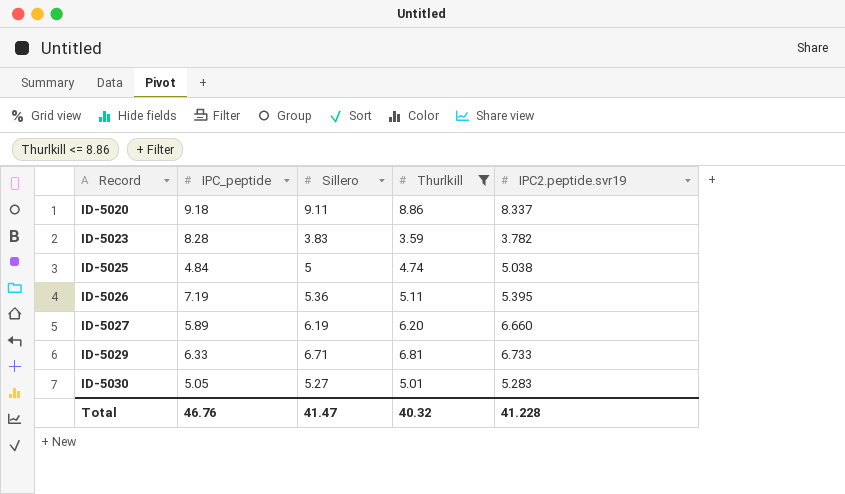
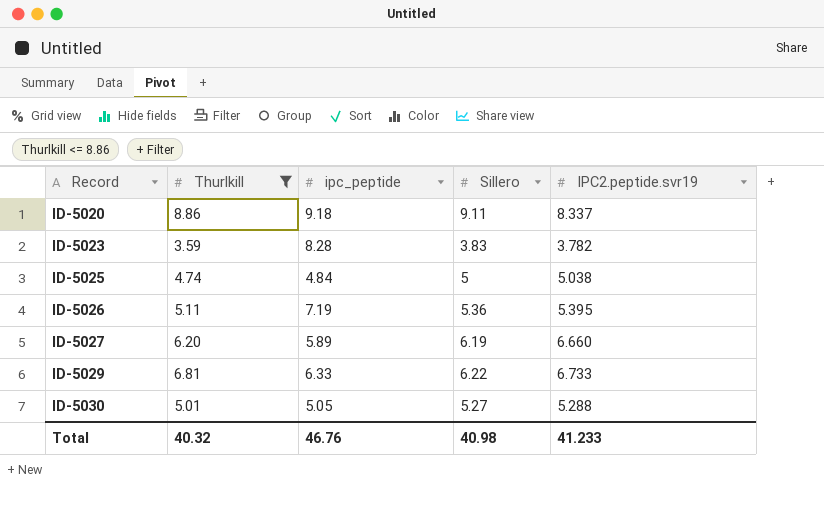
column Thurlkill | position: 4 -> 2
column name: IPC_peptide -> ipc_peptide
ID-5029 | Sillero: 6.71 -> 6.22
ID-5030 | IPC2.peptide.svr19: 5.283 -> 5.288
Total | Sillero: 41.47 -> 40.98
Total | IPC2.peptide.svr19: 41.228 -> 41.233

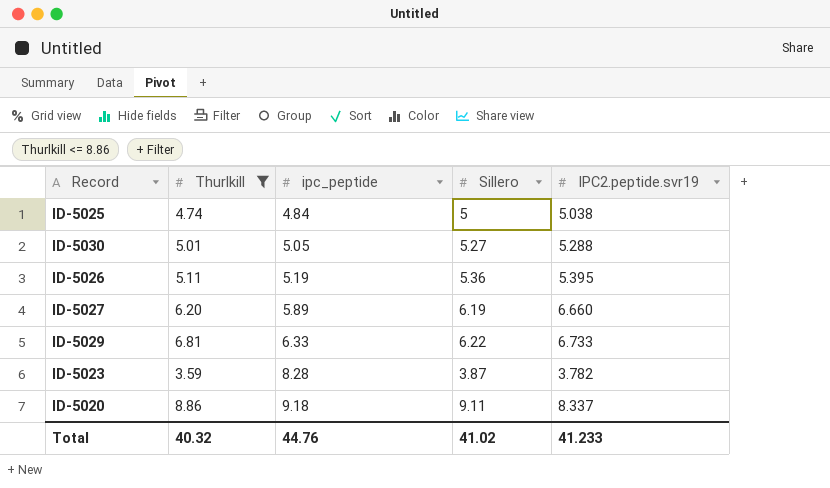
row order: Record ascending -> ipc_peptide ascending
ID-5026 | ipc_peptide: 7.19 -> 5.19
ID-5023 | Sillero: 3.83 -> 3.87
Total | ipc_peptide: 46.76 -> 44.76
Total | Sillero: 40.98 -> 41.02

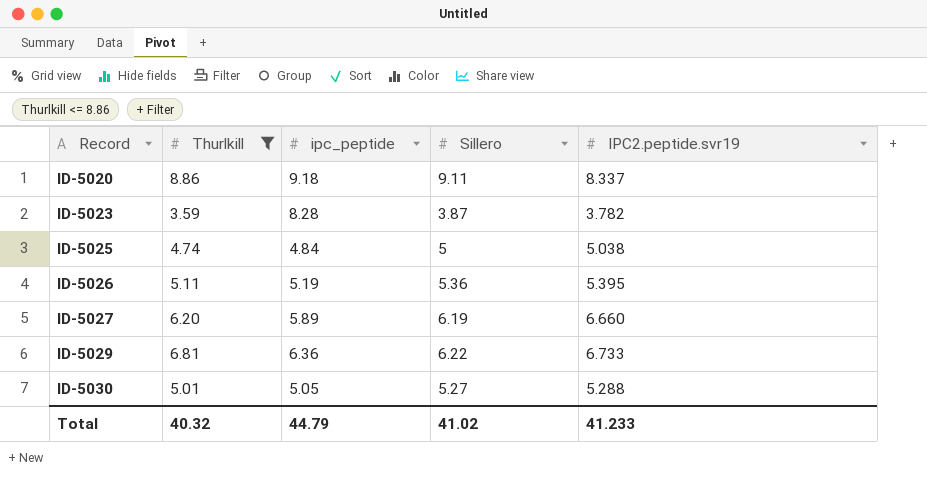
row order: ipc_peptide ascending -> Record ascending
ID-5029 | ipc_peptide: 6.33 -> 6.36
Total | ipc_peptide: 44.76 -> 44.79

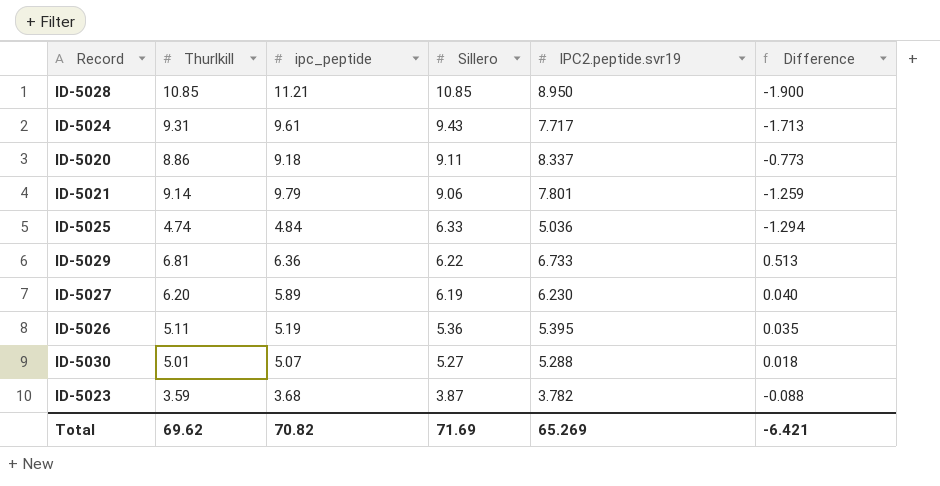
filter: Thurlkill <= 8.86 -> none
row order: Record ascending -> Sillero descending
column Difference | formula: none -> [IPC2.peptide.svr19] - [Sillero]
ID-5025 | Sillero: 5 -> 6.33
ID-5025 | IPC2.peptide.svr19: 5.038 -> 5.036
ID-5027 | IPC2.peptide.svr19: 6.660 -> 6.230
ID-5030 | ipc_peptide: 5.05 -> 5.07
ID-5023 | ipc_peptide: 8.28 -> 3.68
Total | Thurlkill: 40.32 -> 69.62
Total | ipc_peptide: 44.79 -> 70.82
Total | Sillero: 41.02 -> 71.69
Total | IPC2.peptide.svr19: 41.233 -> 65.269

